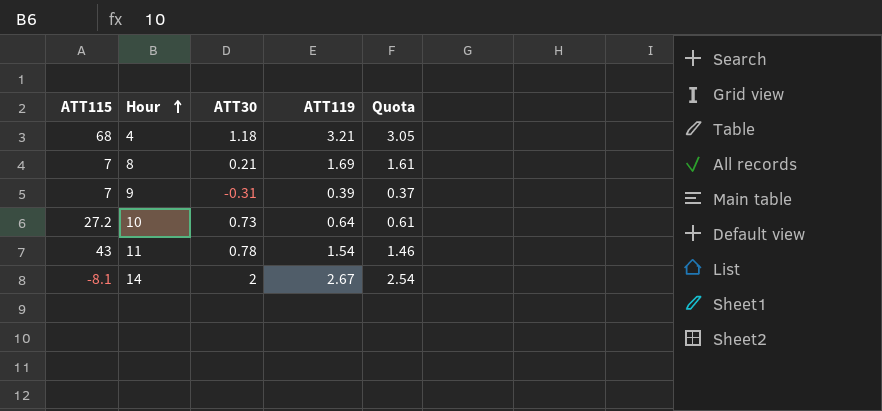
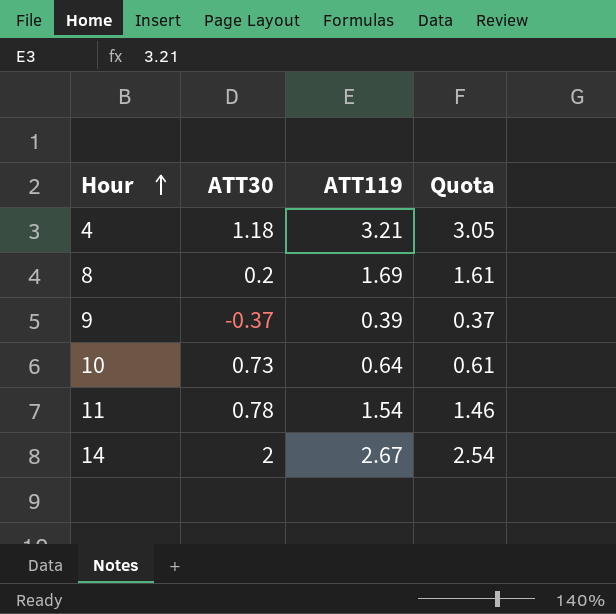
column ATT115 | position: 1 -> none
8 | ATT30: 0.21 -> 0.2
9 | ATT30: -0.31 -> -0.37

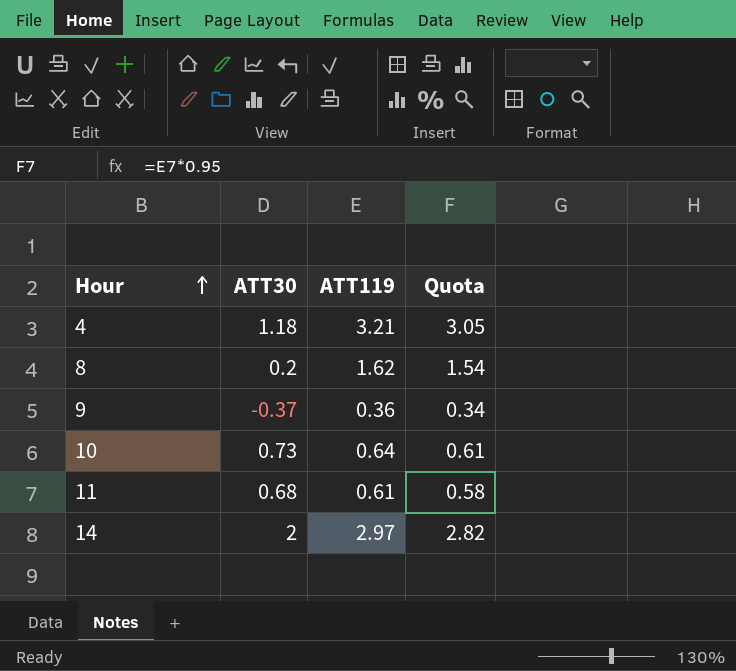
8 | ATT119: 1.69 -> 1.62
8 | Quota: 1.61 -> 1.54
9 | ATT119: 0.39 -> 0.36
9 | Quota: 0.37 -> 0.34
11 | ATT30: 0.78 -> 0.68
11 | ATT119: 1.54 -> 0.61
11 | Quota: 1.46 -> 0.58
14 | ATT119: 2.67 -> 2.97
14 | Quota: 2.54 -> 2.82

